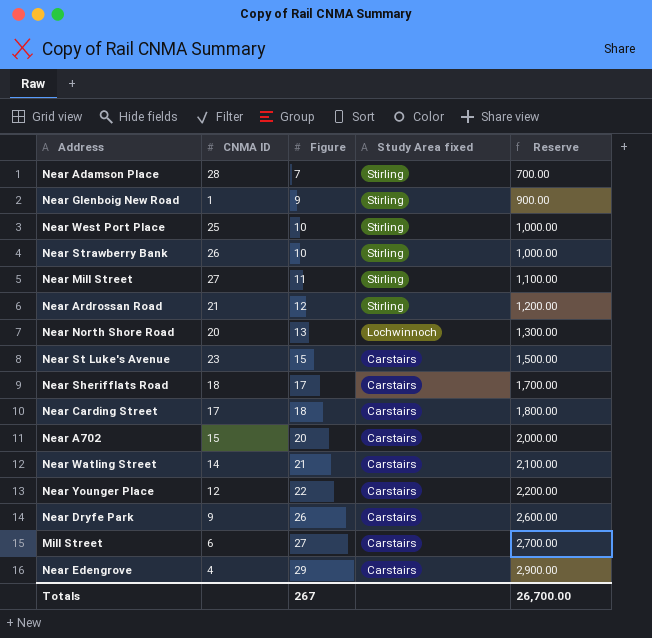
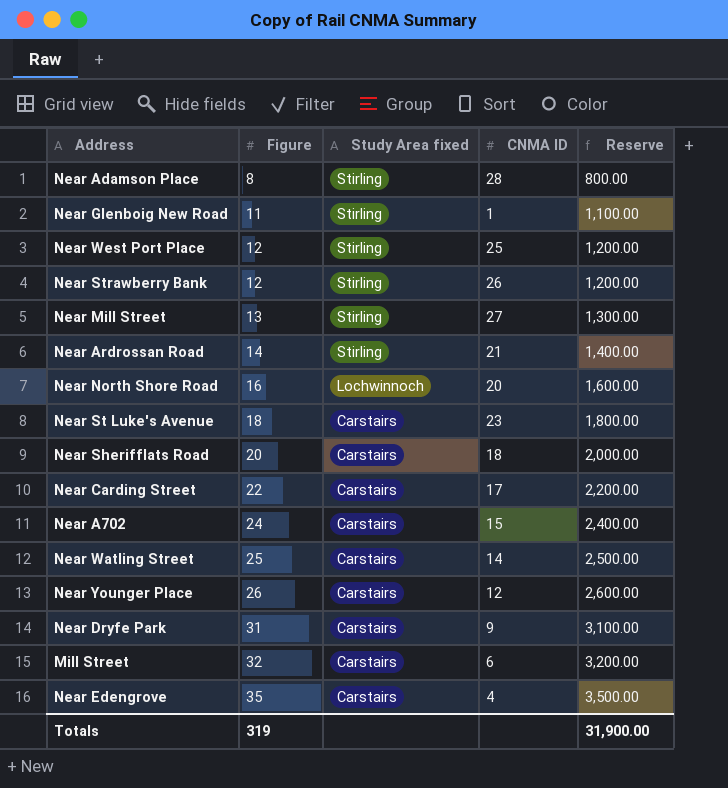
column CNMA ID | position: 2 -> 4
Near Adamson Place | Figure: 7 -> 8
Near Adamson Place | Reserve: 700.00 -> 800.00
Near Glenboig New Road | Figure: 9 -> 11
Near Glenboig New Road | Reserve: 900.00 -> 1,100.00
Near West Port Place | Figure: 10 -> 12
Near West Port Place | Reserve: 1,000.00 -> 1,200.00
Near Strawberry Bank | Figure: 10 -> 12
Near Strawberry Bank | Reserve: 1,000.00 -> 1,200.00
Near Mill Street | Figure: 11 -> 13
Near Mill Street | Reserve: 1,100.00 -> 1,300.00
Near Ardrossan Road | Figure: 12 -> 14
Near Ardrossan Road | Reserve: 1,200.00 -> 1,400.00
Near North Shore Road | Figure: 13 -> 16
Near North Shore Road | Reserve: 1,300.00 -> 1,600.00
Near St Luke's Avenue | Figure: 15 -> 18
Near St Luke's Avenue | Reserve: 1,500.00 -> 1,800.00
Near Sherifflats Road | Figure: 17 -> 20
Near Sherifflats Road | Reserve: 1,700.00 -> 2,000.00
Near Carding Street | Figure: 18 -> 22
Near Carding Street | Reserve: 1,800.00 -> 2,200.00
Near A702 | Figure: 20 -> 24
Near A702 | Reserve: 2,000.00 -> 2,400.00
Near Watling Street | Figure: 21 -> 25
Near Watling Street | Reserve: 2,100.00 -> 2,500.00
Near Younger Place | Figure: 22 -> 26
Near Younger Place | Reserve: 2,200.00 -> 2,600.00
Near Dryfe Park | Figure: 26 -> 31
Near Dryfe Park | Reserve: 2,600.00 -> 3,100.00
Mill Street | Figure: 27 -> 32
Mill Street | Reserve: 2,700.00 -> 3,200.00
Near Edengrove | Figure: 29 -> 35
Near Edengrove | Reserve: 2,900.00 -> 3,500.00
Totals | Figure: 267 -> 319
Totals | Reserve: 26,700.00 -> 31,900.00

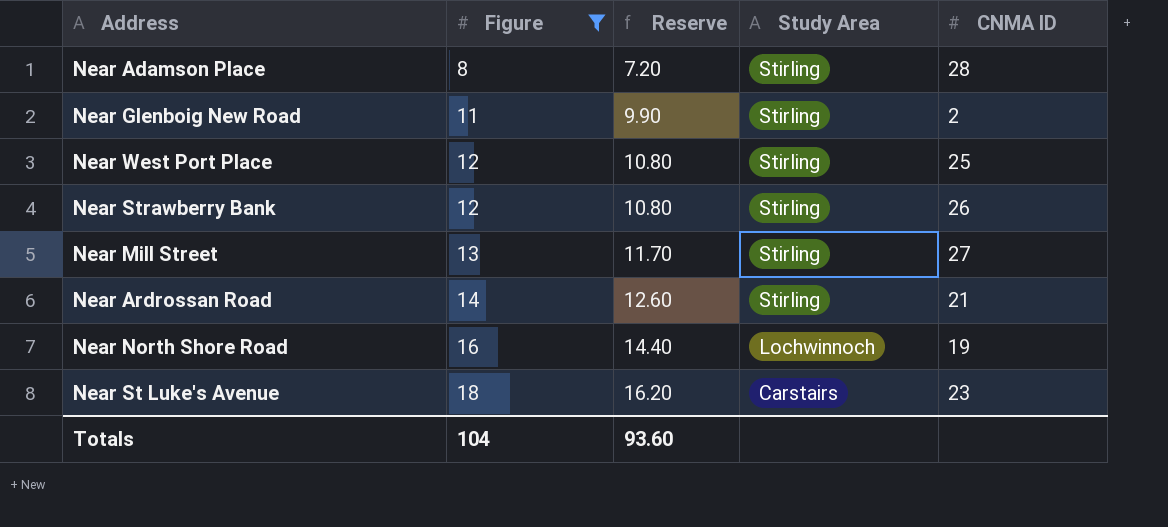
filter: none -> Figure <= 18
column Reserve | formula: [Figure] * 100 -> [Figure] * 0.9
column Reserve | position: 5 -> 3
column name: Study Area fixed -> Study Area
Near Glenboig New Road | CNMA ID: 1 -> 2
Near North Shore Road | CNMA ID: 20 -> 19
Totals | Figure: 319 -> 104
Totals | Reserve: 31,900.00 -> 93.60

